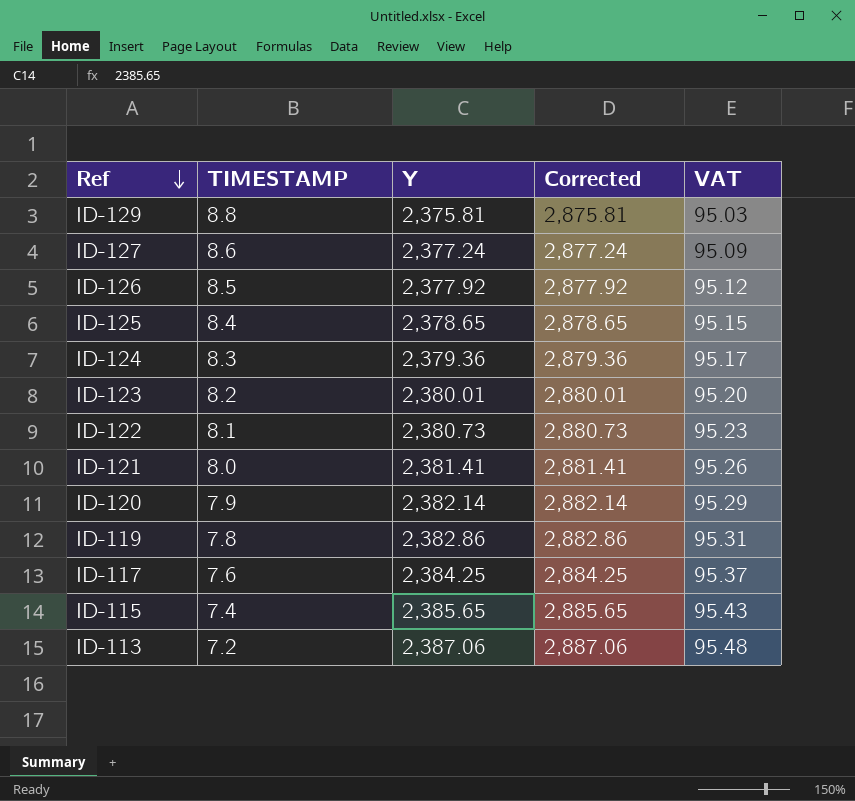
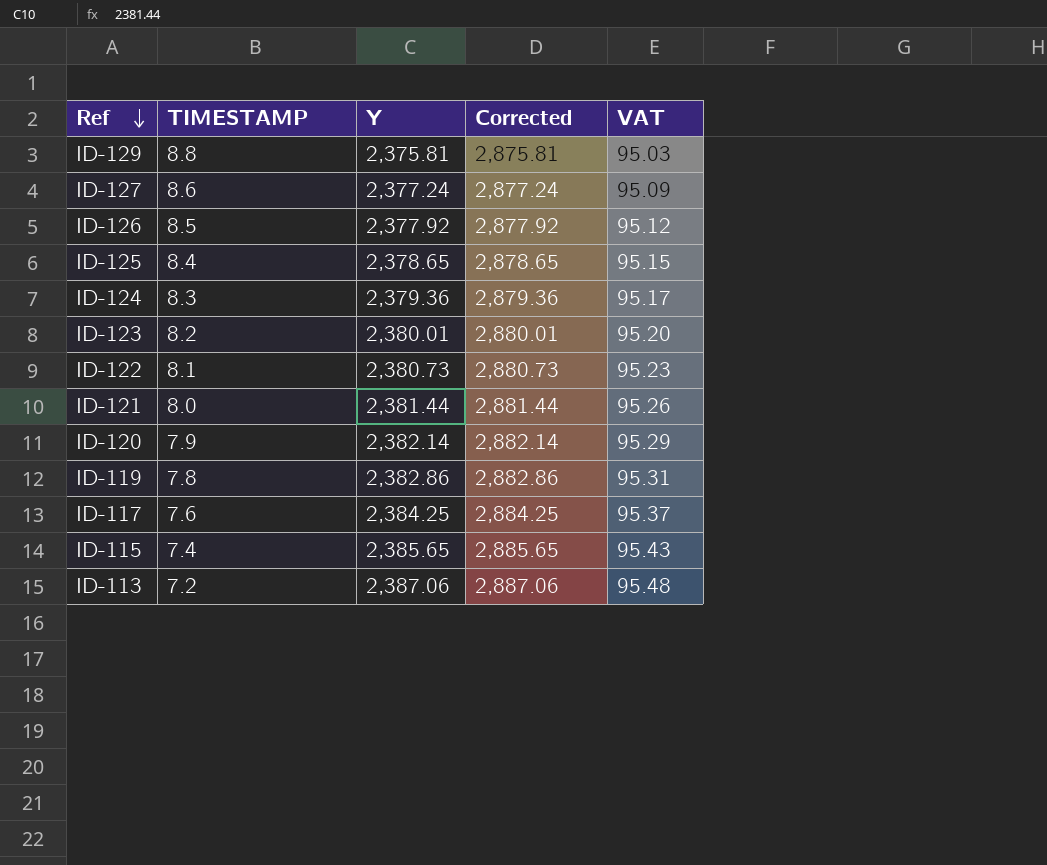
ID-121 | Y: 2,381.41 -> 2,381.44
ID-121 | Corrected: 2,881.41 -> 2,881.44

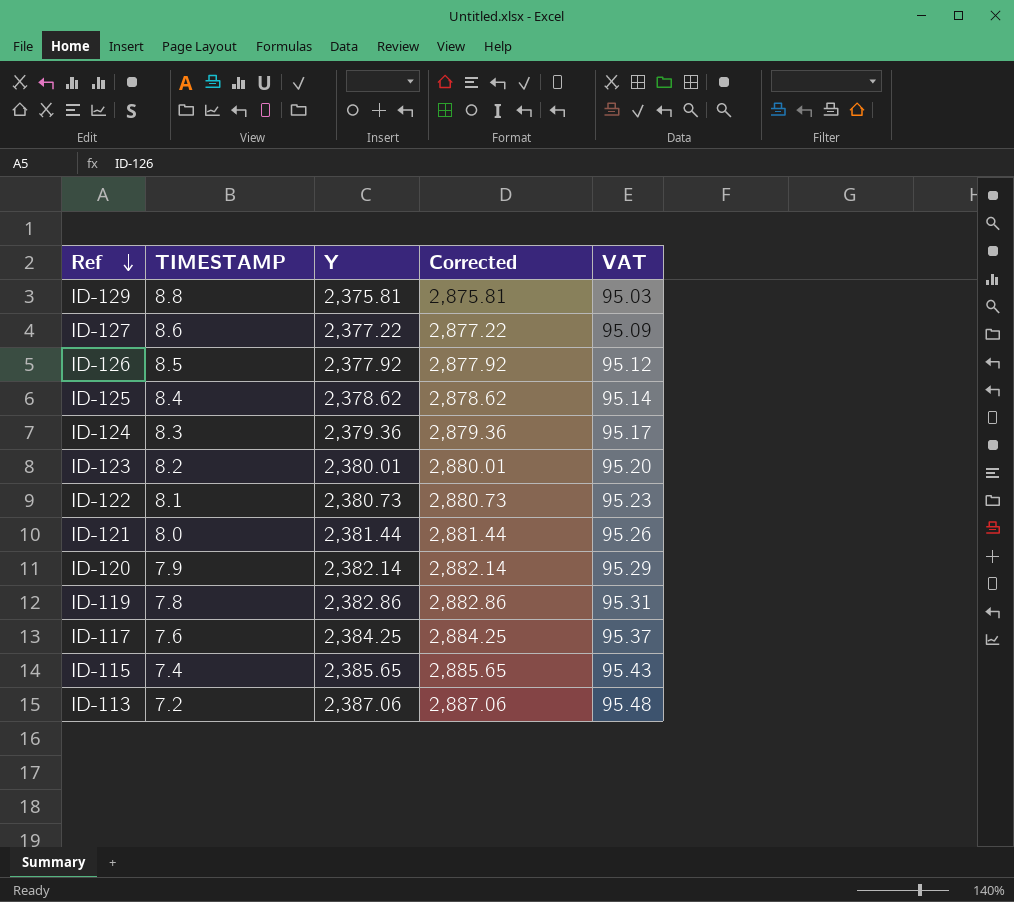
ID-127 | Y: 2,377.24 -> 2,377.22
ID-127 | Corrected: 2,877.24 -> 2,877.22
ID-125 | Y: 2,378.65 -> 2,378.62
ID-125 | Corrected: 2,878.65 -> 2,878.62
ID-125 | VAT: 95.15 -> 95.14

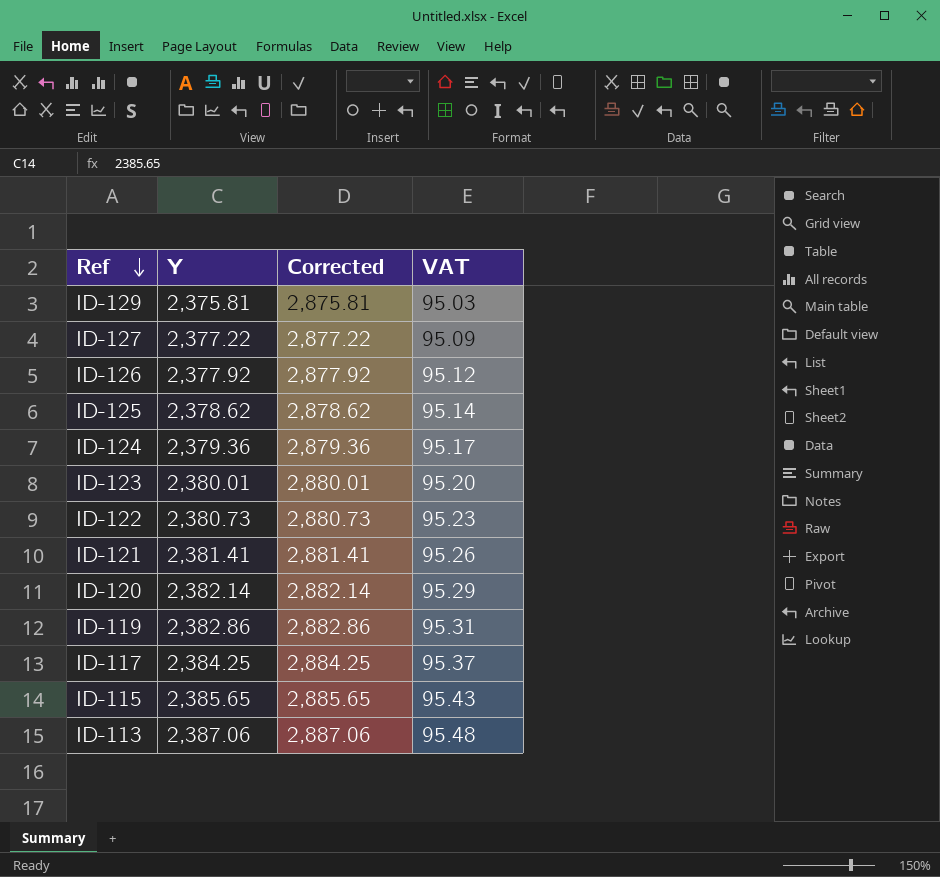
column TIMESTAMP | position: 2 -> none
ID-121 | Y: 2,381.44 -> 2,381.41
ID-121 | Corrected: 2,881.44 -> 2,881.41

